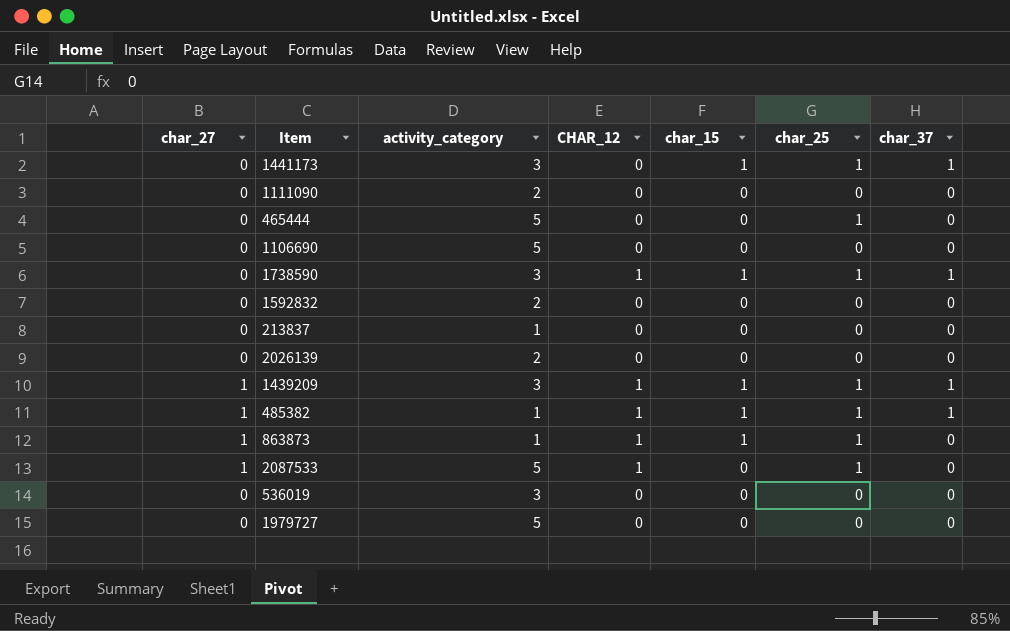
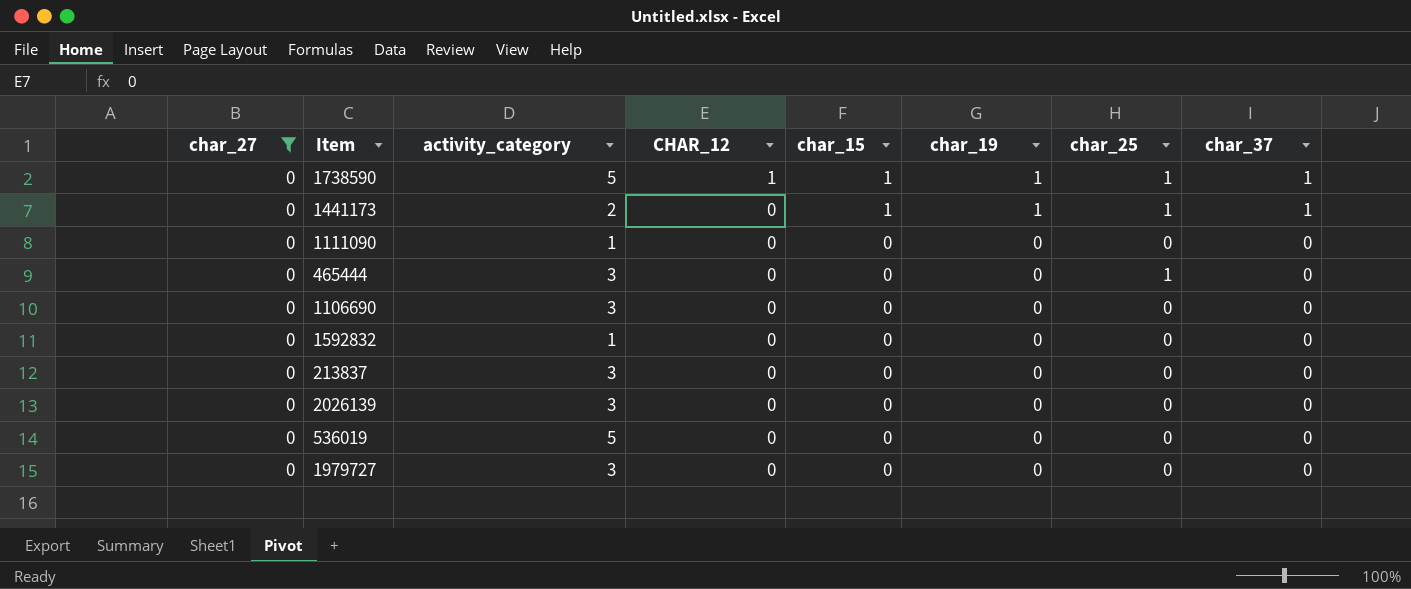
filter: none -> char_27 = 0
row order: none -> CHAR_12 descending
column char_19 | position: none -> 6
1738590 | activity_category: 3 -> 5
1441173 | activity_category: 3 -> 2
1111090 | activity_category: 2 -> 1
465444 | activity_category: 5 -> 3
1106690 | activity_category: 5 -> 3
1592832 | activity_category: 2 -> 1
213837 | activity_category: 1 -> 3
2026139 | activity_category: 2 -> 3
536019 | activity_category: 3 -> 5
1979727 | activity_category: 5 -> 3

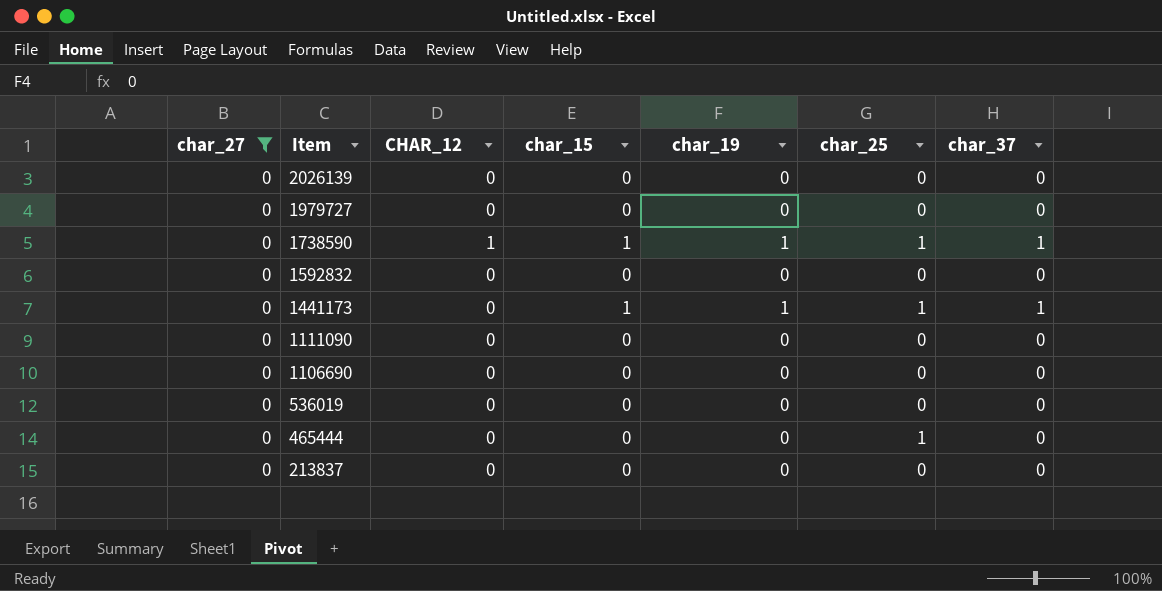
row order: CHAR_12 descending -> Item descending
column activity_category | position: 3 -> none

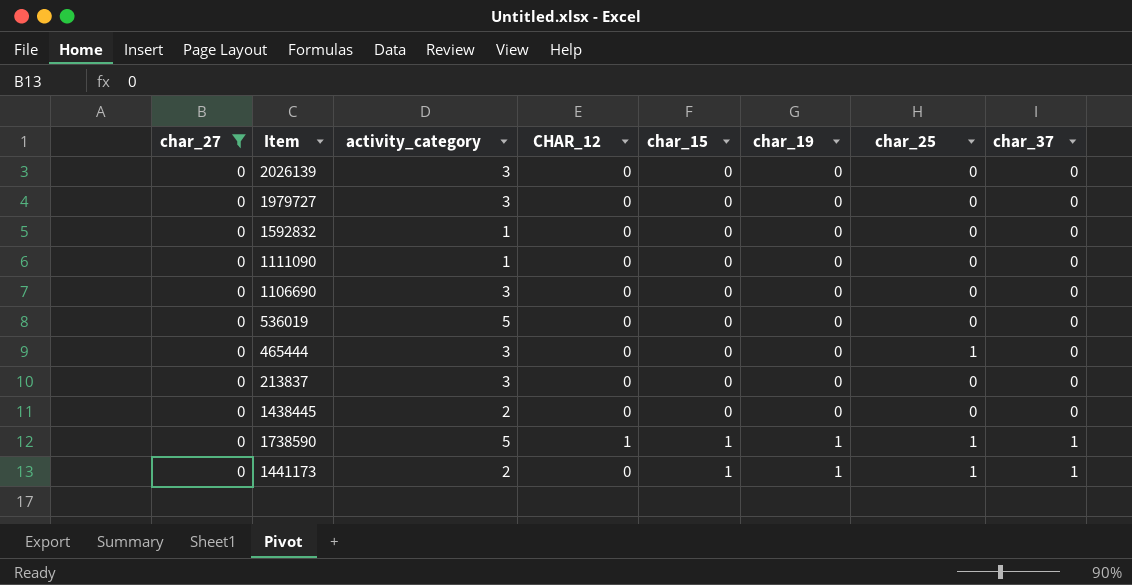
row order: Item descending -> char_15 ascending
column activity_category | position: none -> 3
row 1438445: none -> 0 | 2 | 0 | 0 | 0 | 0 | 0

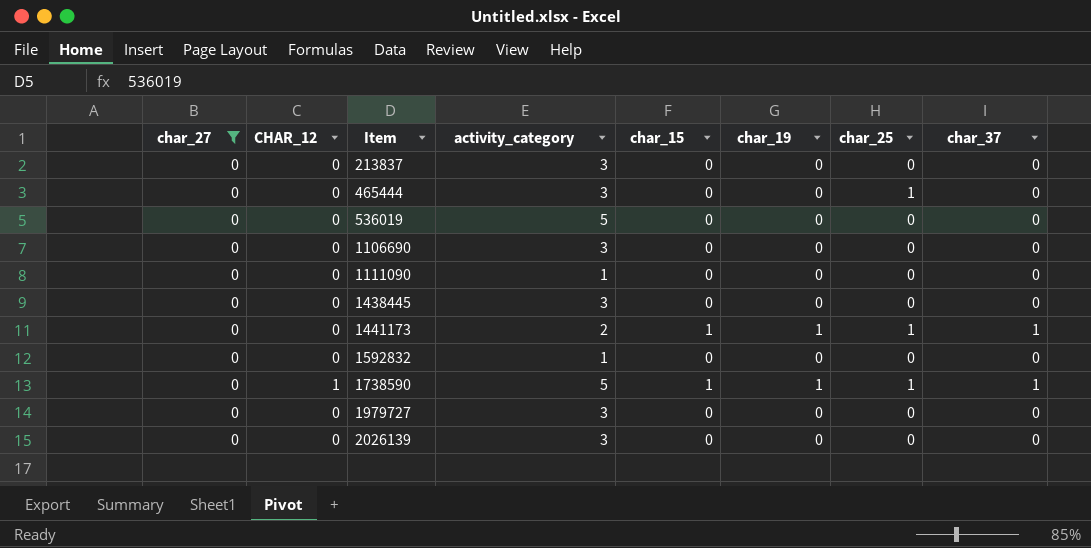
row order: char_15 ascending -> Item ascending
column CHAR_12 | position: 4 -> 2
1438445 | activity_category: 2 -> 3

